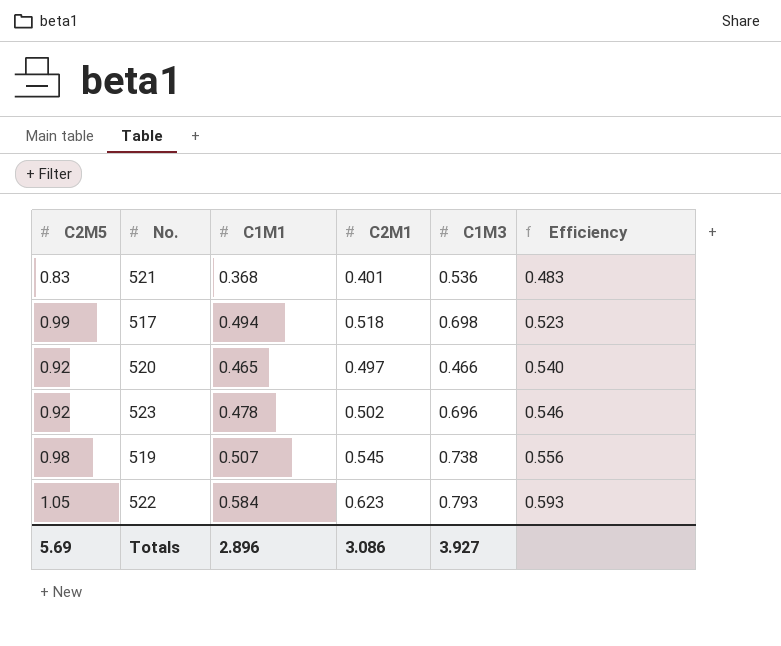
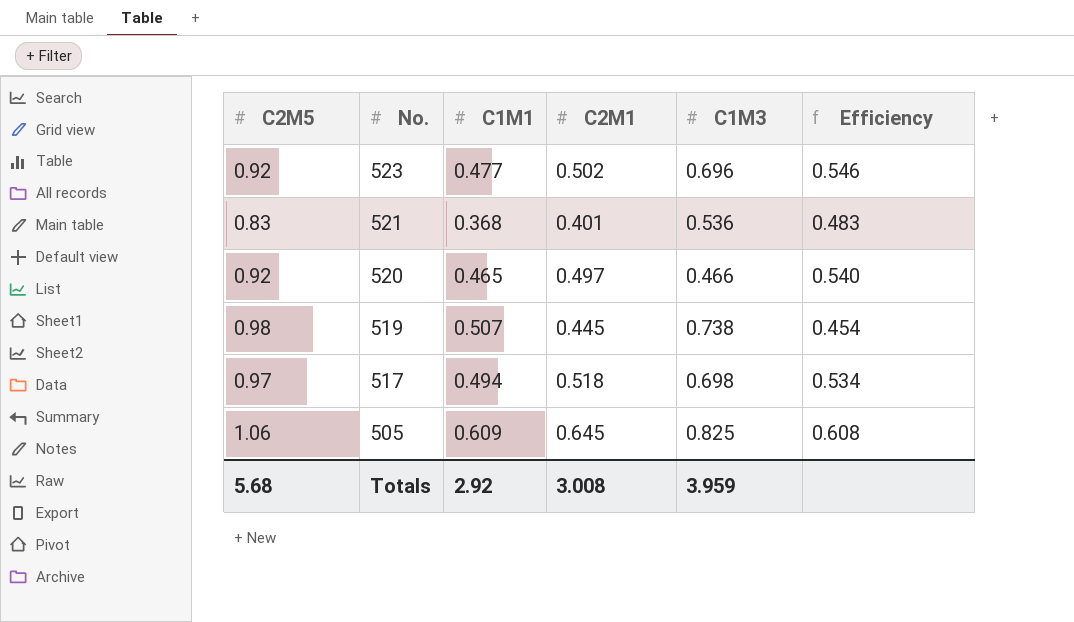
row order: Efficiency ascending -> No. descending
row 522: 1.05 | 0.584 | 0.623 | 0.793 | 0.593 -> none
523 | C1M1: 0.478 -> 0.477
519 | C2M1: 0.545 -> 0.445
519 | Efficiency: 0.556 -> 0.454
517 | C2M5: 0.99 -> 0.97
517 | Efficiency: 0.523 -> 0.534
row 505: none -> 1.06 | 0.609 | 0.645 | 0.825 | 0.608
Totals | C2M5: 5.69 -> 5.68
Totals | C1M1: 2.896 -> 2.92
Totals | C2M1: 3.086 -> 3.008
Totals | C1M3: 3.927 -> 3.959

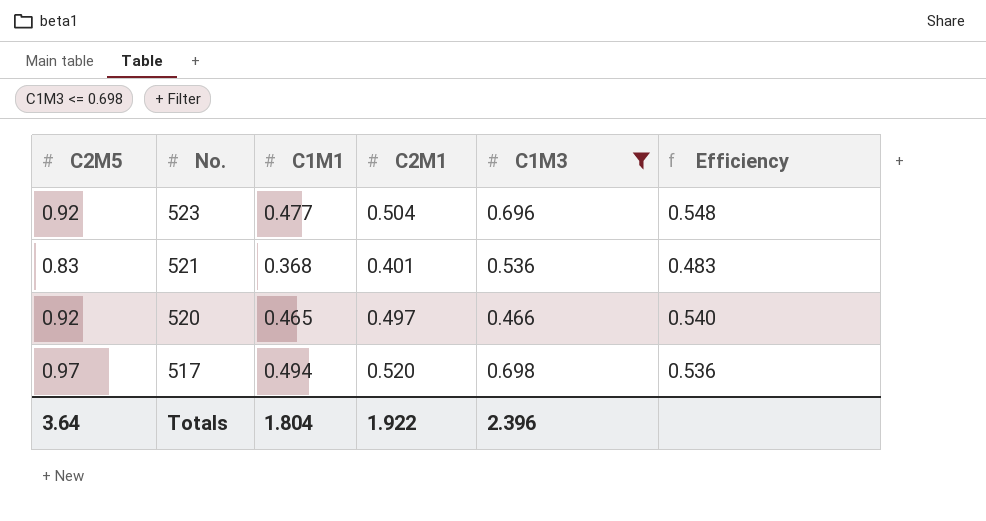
filter: none -> C1M3 <= 0.698
523 | C2M1: 0.502 -> 0.504
523 | Efficiency: 0.546 -> 0.548
517 | C2M1: 0.518 -> 0.520
517 | Efficiency: 0.534 -> 0.536
Totals | C2M5: 5.68 -> 3.64
Totals | C1M1: 2.92 -> 1.804
Totals | C2M1: 3.008 -> 1.922
Totals | C1M3: 3.959 -> 2.396

